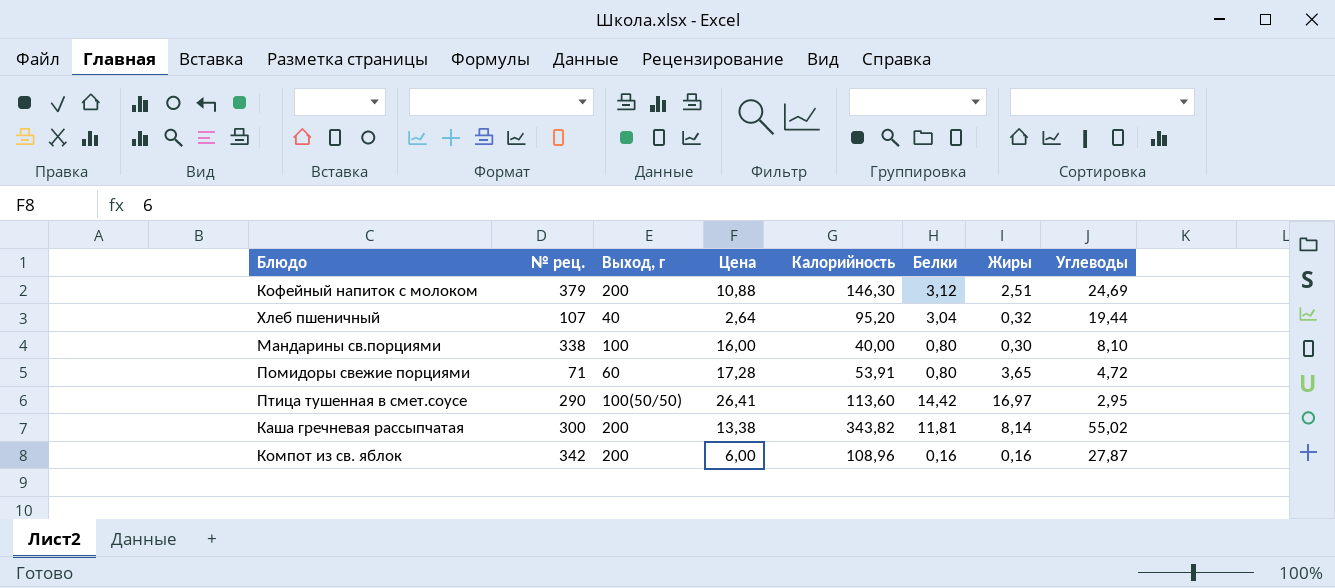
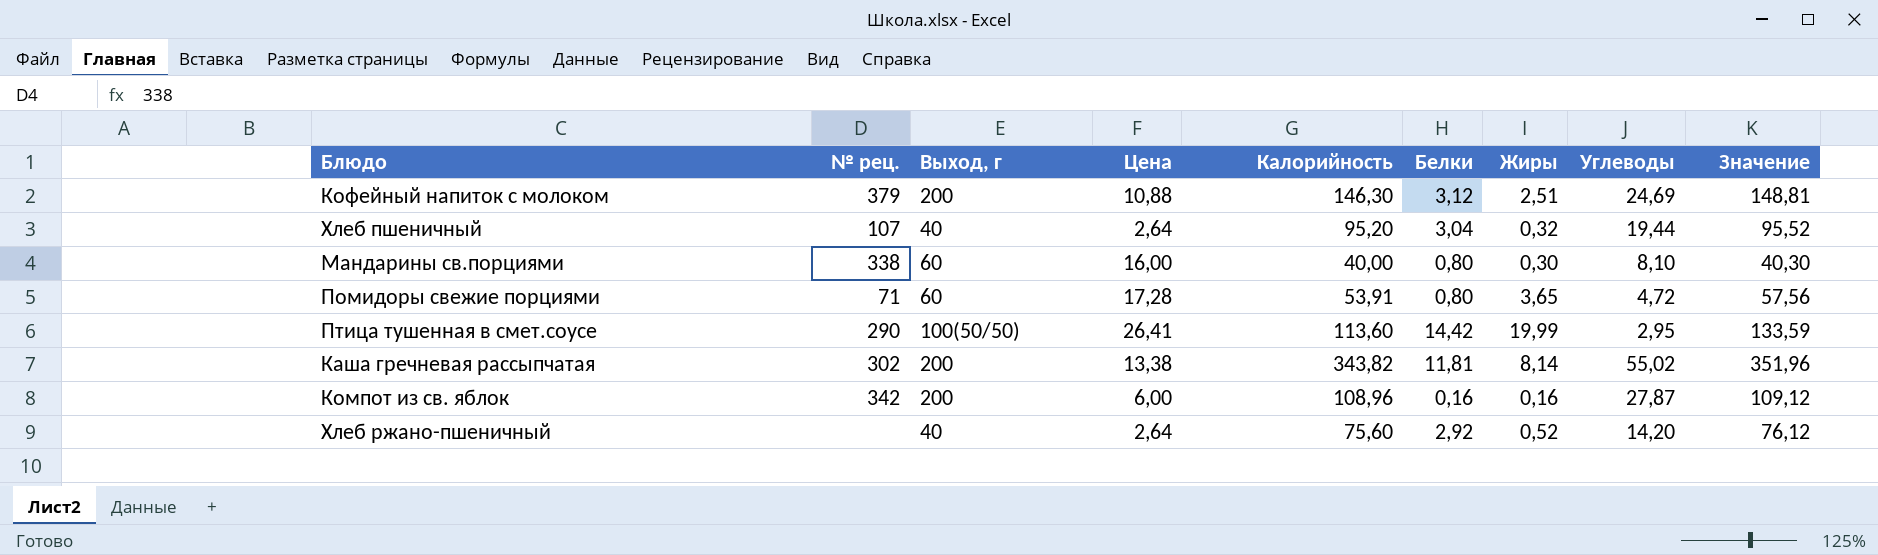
column Значение | formula: none -> [Калорийность] + [Жиры]
Мандарины св.порциями | Выход, г: 100 -> 60
Птица тушенная в смет.соусе | Жиры: 16,97 -> 19,99
Каша гречневая рассыпчатая | № рец.: 300 -> 302
row Хлеб ржано-пшеничный: none -> none | 40 | 2,64 | 75,60 | 2,92 | 0,52 | 14,20 | 76,12

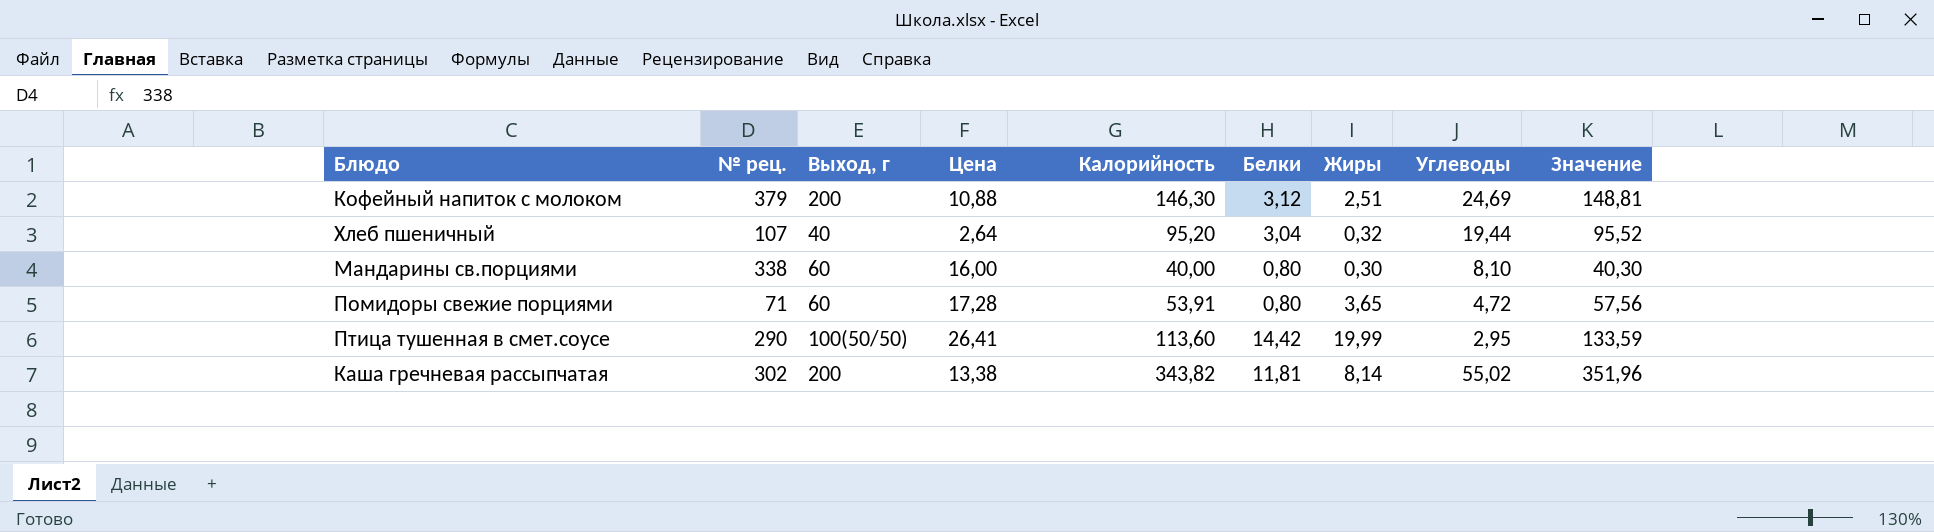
row Компот из св. яблок: 342 | 200 | 6,00 | 108,96 | 0,16 | 0,16 | 27,87 | 109,12 -> none
row Хлеб ржано-пшеничный: none | 40 | 2,64 | 75,60 | 2,92 | 0,52 | 14,20 | 76,12 -> none

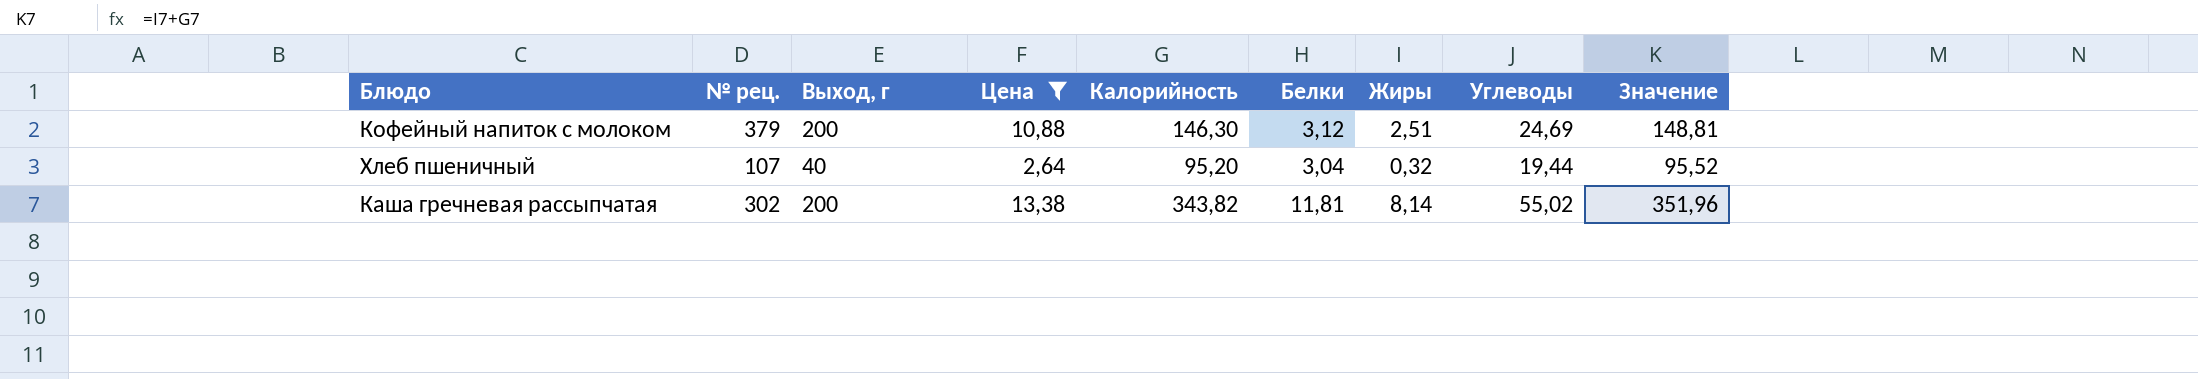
filter: none -> Цена <= 13,38

